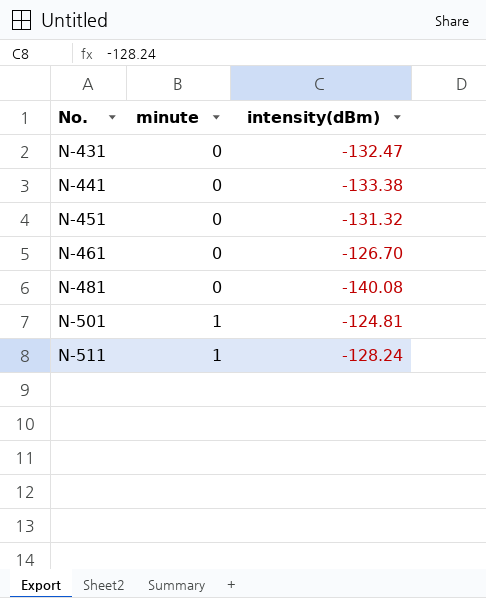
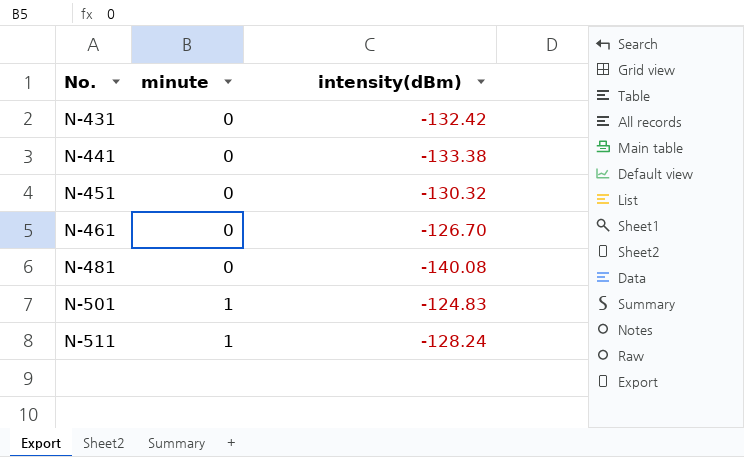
N-431 | intensity(dBm): -132.47 -> -132.42
N-451 | intensity(dBm): -131.32 -> -130.32
N-501 | intensity(dBm): -124.81 -> -124.83

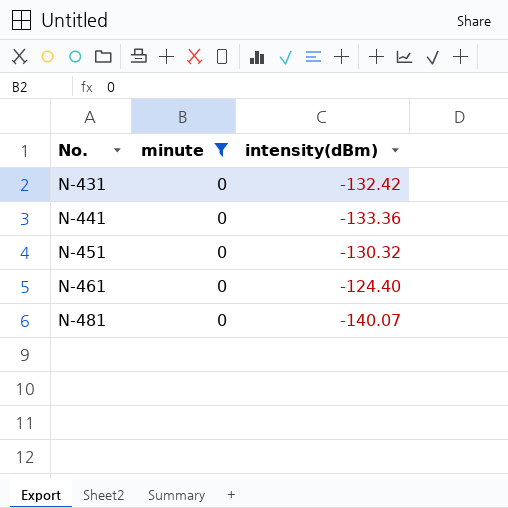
filter: none -> minute = 0
N-441 | intensity(dBm): -133.38 -> -133.36
N-461 | intensity(dBm): -126.70 -> -124.40
N-481 | intensity(dBm): -140.08 -> -140.07

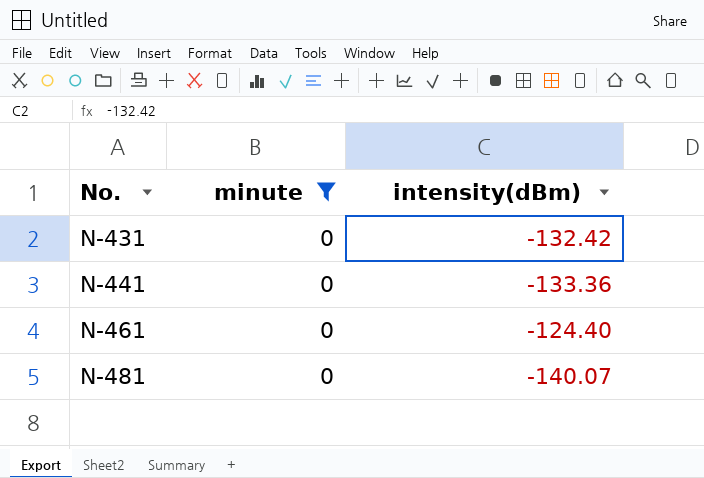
row N-451: 0 | -130.32 -> none

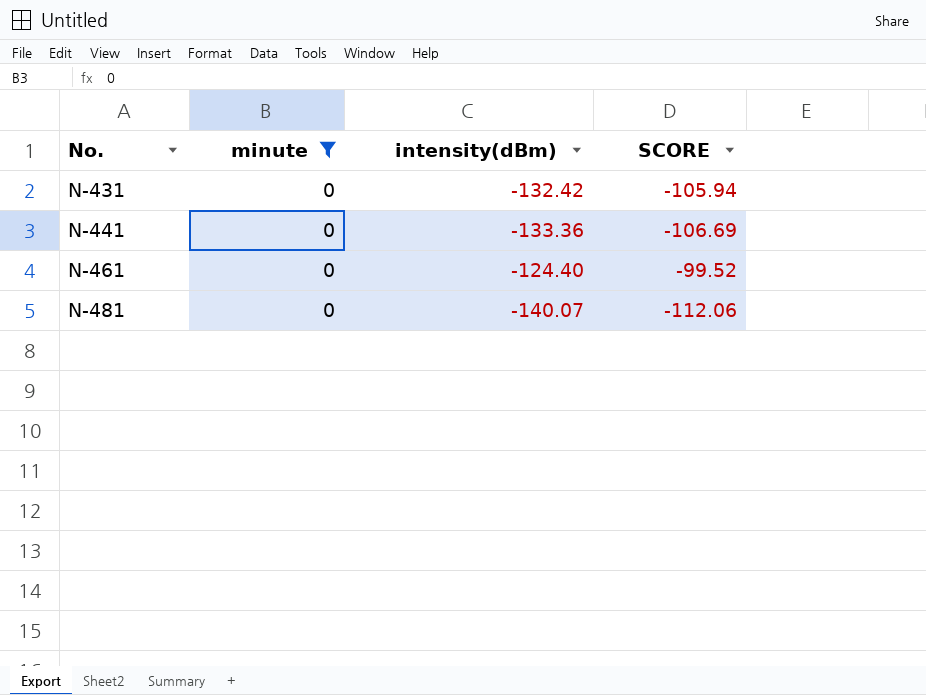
column SCORE | formula: none -> [intensity(dBm)] * 0.8

